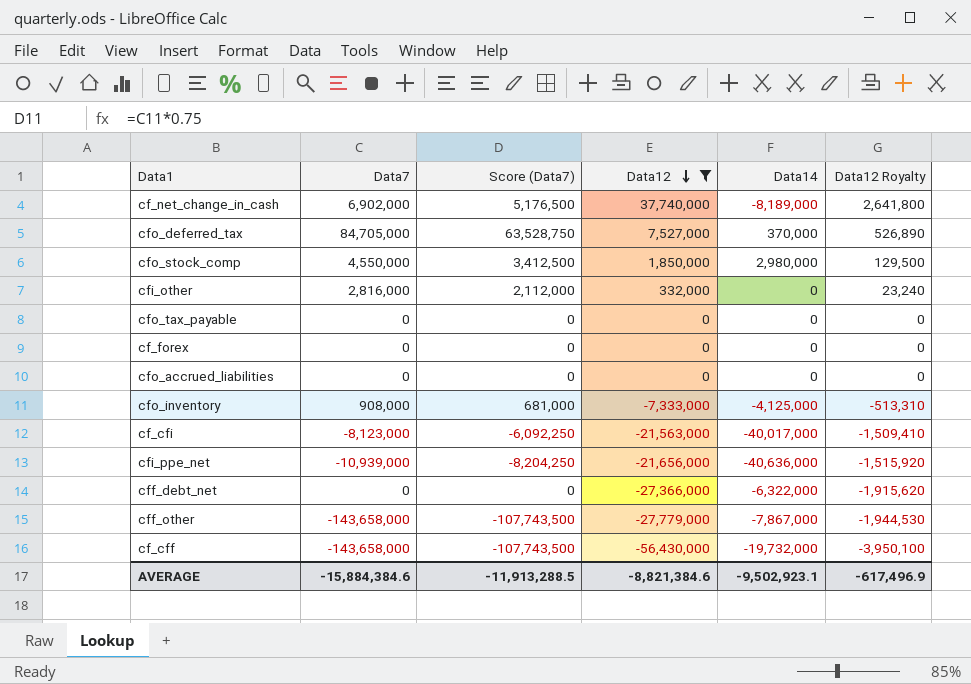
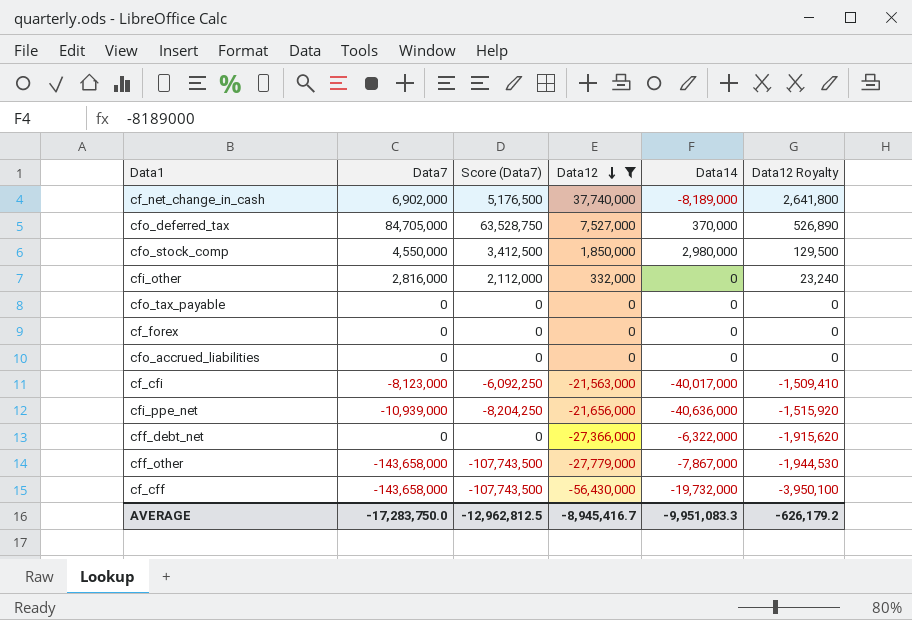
row cfo_inventory: 908,000 | 681,000 | -7,333,000 | -4,125,000 | -513,310 -> none
AVERAGE | Data7: -15,884,384.6 -> -17,283,750.0
AVERAGE | Score (Data7): -11,913,288.5 -> -12,962,812.5
AVERAGE | Data12: -8,821,384.6 -> -8,945,416.7
AVERAGE | Data14: -9,502,923.1 -> -9,951,083.3
AVERAGE | Data12 Royalty: -617,496.9 -> -626,179.2

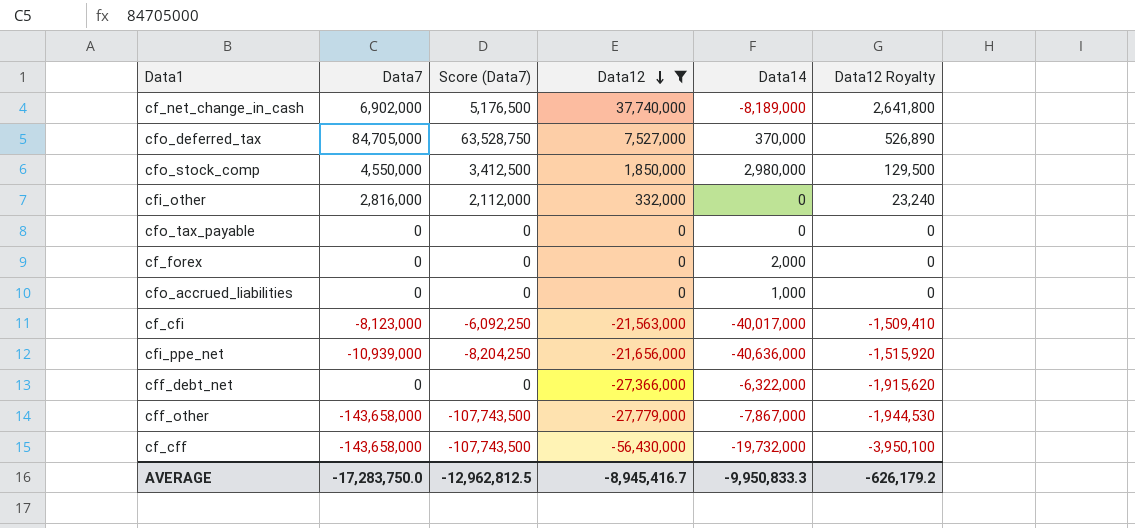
cf_forex | Data14: 0 -> 2,000
cfo_accrued_liabilities | Data14: 0 -> 1,000
AVERAGE | Data14: -9,951,083.3 -> -9,950,833.3

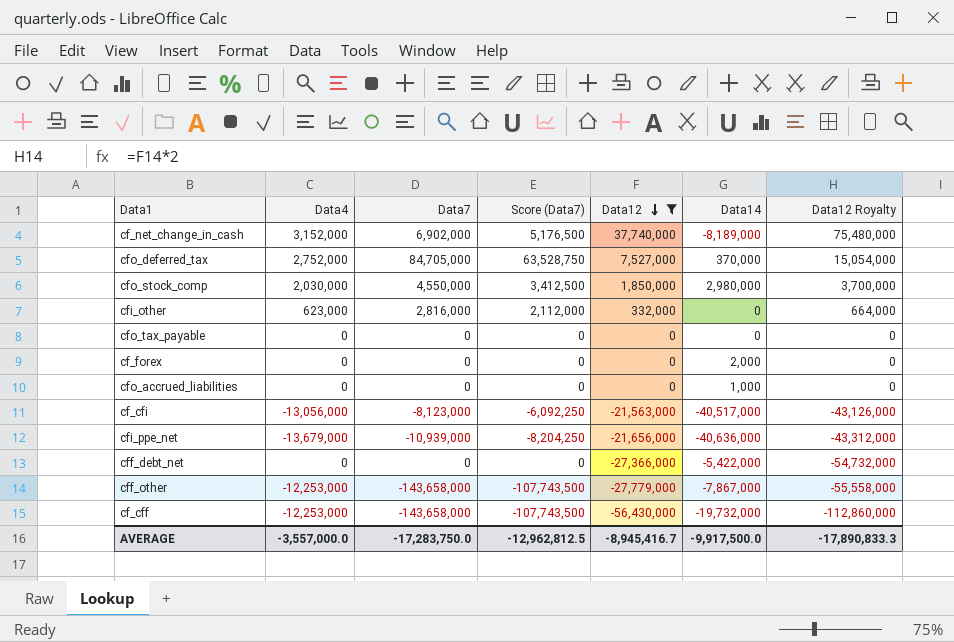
column Data4 | position: none -> 2
column Data12 Royalty | formula: [Data12] * 0.07 -> [Data12] * 2
cf_cfi | Data14: -40,017,000 -> -40,517,000
cff_debt_net | Data14: -6,322,000 -> -5,422,000
AVERAGE | Data14: -9,950,833.3 -> -9,917,500.0
AVERAGE | Data12 Royalty: -626,179.2 -> -17,890,833.3

